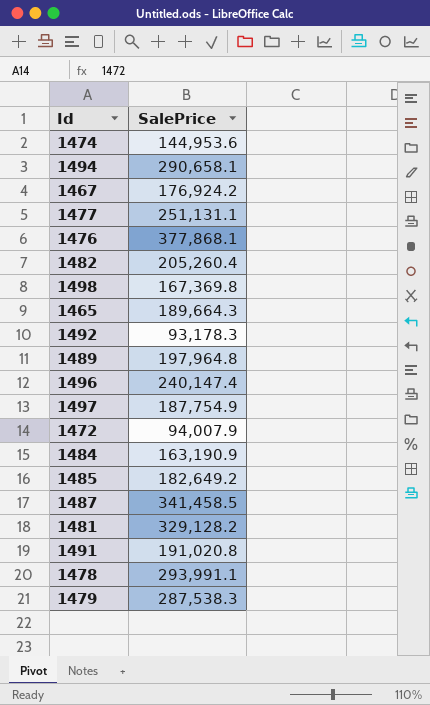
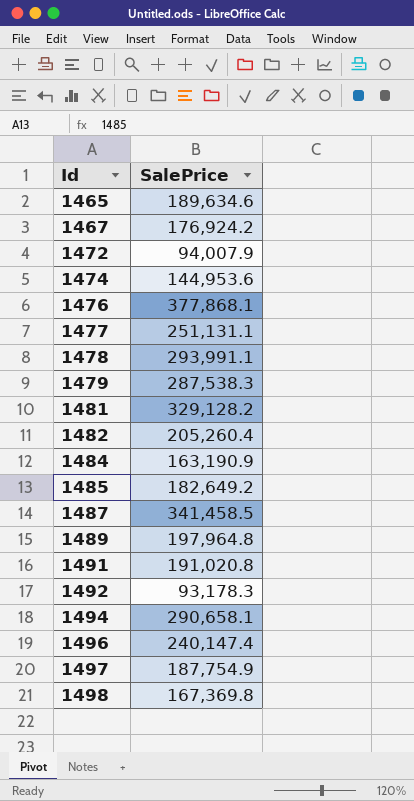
row order: none -> Id ascending
1465 | SalePrice: 189,664.3 -> 189,634.6

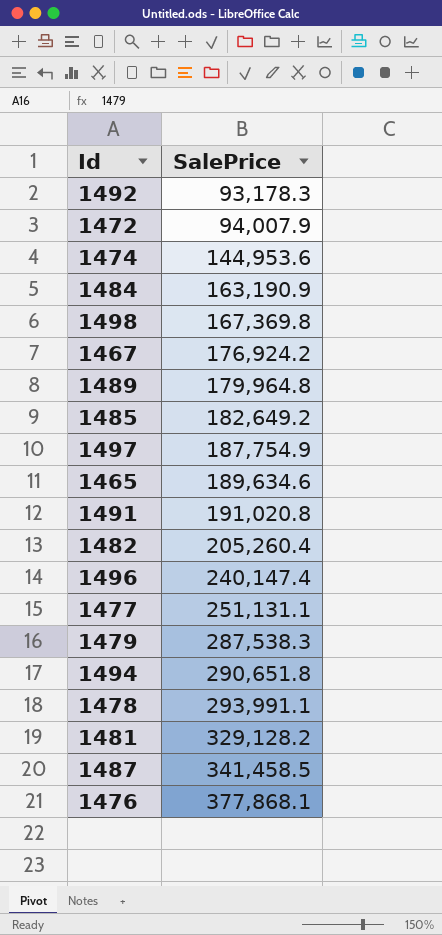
row order: Id ascending -> SalePrice ascending
1489 | SalePrice: 197,964.8 -> 179,964.8
1494 | SalePrice: 290,658.1 -> 290,651.8

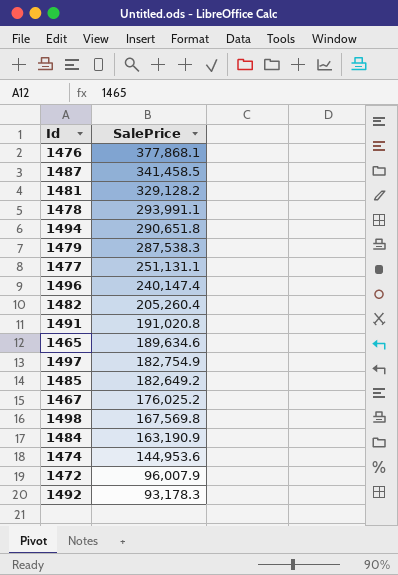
row order: SalePrice ascending -> SalePrice descending
row 1489: 179,964.8 -> none
1497 | SalePrice: 187,754.9 -> 182,754.9
1467 | SalePrice: 176,924.2 -> 176,025.2
1498 | SalePrice: 167,369.8 -> 167,569.8
1472 | SalePrice: 94,007.9 -> 96,007.9

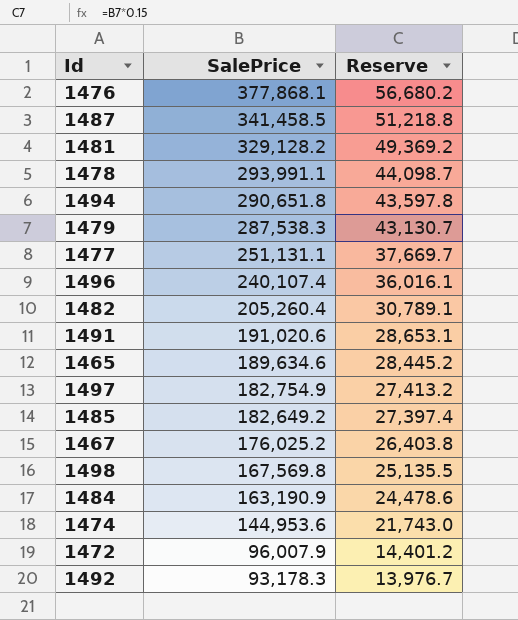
column Reserve | formula: none -> [SalePrice] * 0.15
1496 | SalePrice: 240,147.4 -> 240,107.4
1491 | SalePrice: 191,020.8 -> 191,020.6

